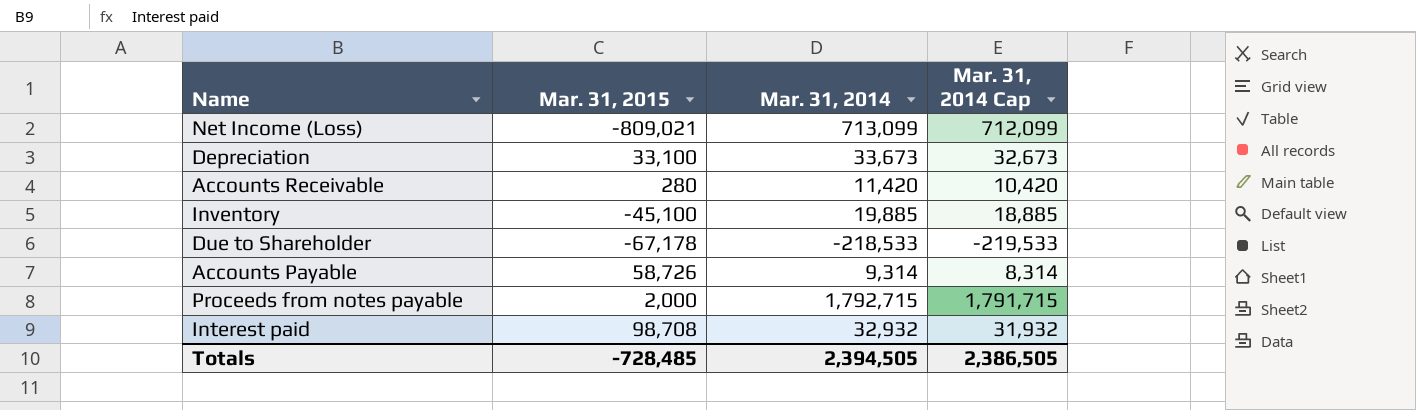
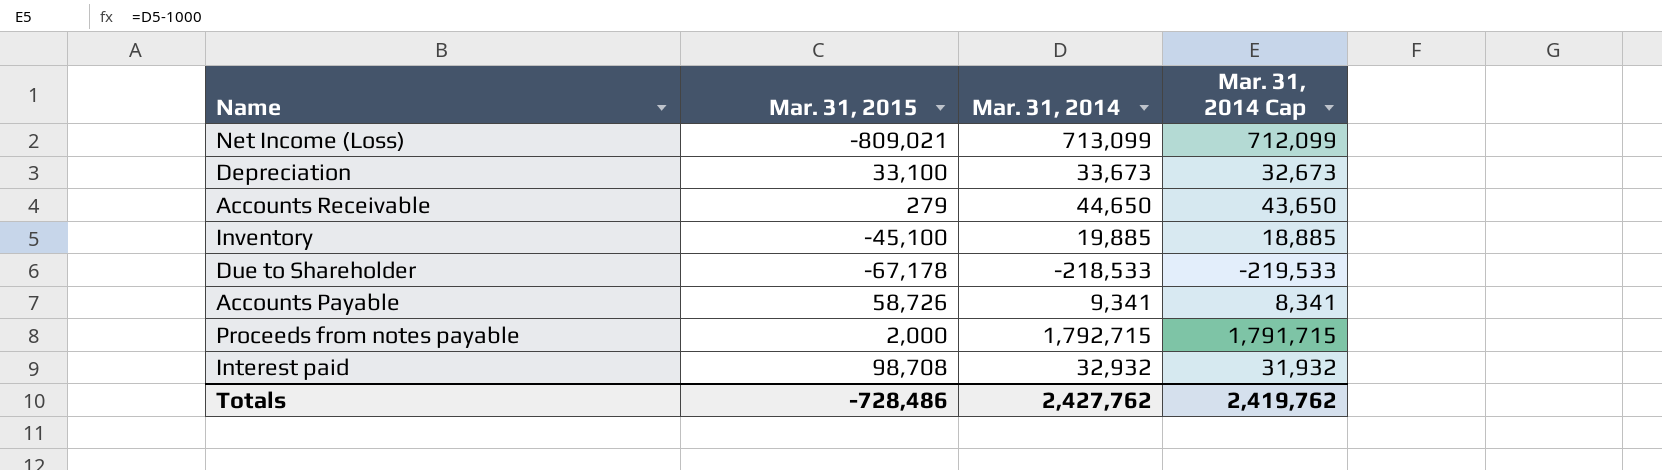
Accounts Receivable | Mar. 31, 2015: 280 -> 279
Accounts Receivable | Mar. 31, 2014: 11,420 -> 44,650
Accounts Receivable | Mar. 31, 2014 Cap: 10,420 -> 43,650
Accounts Payable | Mar. 31, 2014: 9,314 -> 9,341
Accounts Payable | Mar. 31, 2014 Cap: 8,314 -> 8,341
Totals | Mar. 31, 2015: -728,485 -> -728,486
Totals | Mar. 31, 2014: 2,394,505 -> 2,427,762
Totals | Mar. 31, 2014 Cap: 2,386,505 -> 2,419,762

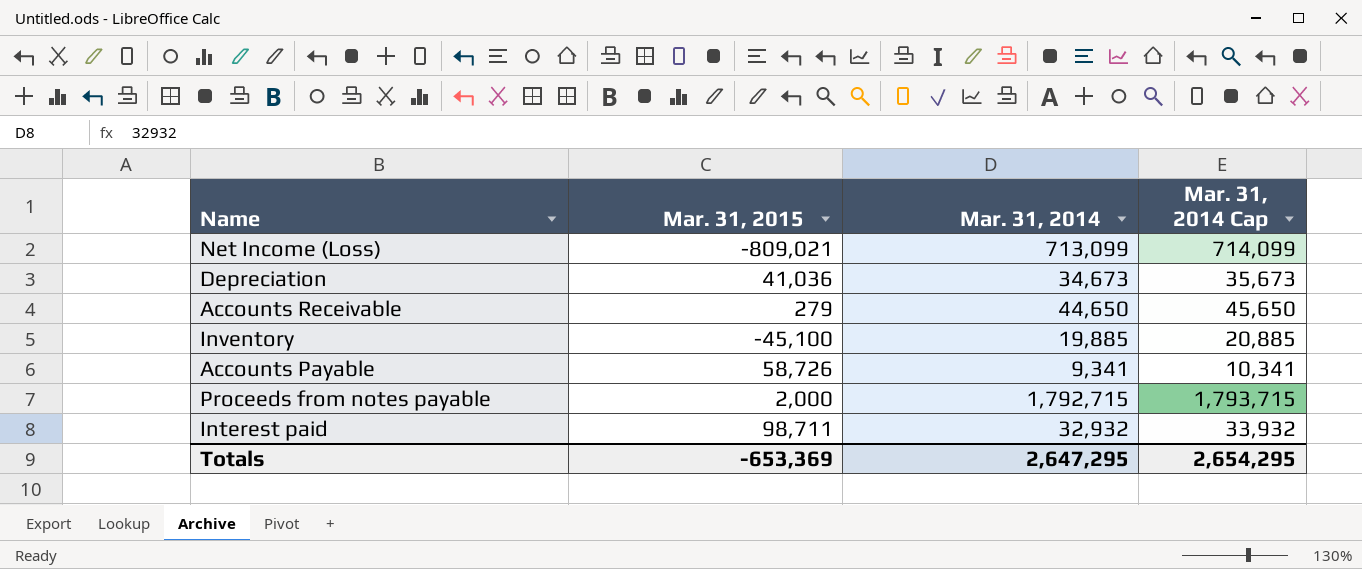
column Mar. 31, 2014 Cap | formula: [Mar. 31, 2014] - 1000 -> [Mar. 31, 2014] + 1000
row Due to Shareholder: -67,178 | -218,533 | -219,533 -> none
Depreciation | Mar. 31, 2015: 33,100 -> 41,036
Depreciation | Mar. 31, 2014: 33,673 -> 34,673
Interest paid | Mar. 31, 2015: 98,708 -> 98,711
Totals | Mar. 31, 2015: -728,486 -> -653,369
Totals | Mar. 31, 2014: 2,427,762 -> 2,647,295
Totals | Mar. 31, 2014 Cap: 2,419,762 -> 2,654,295

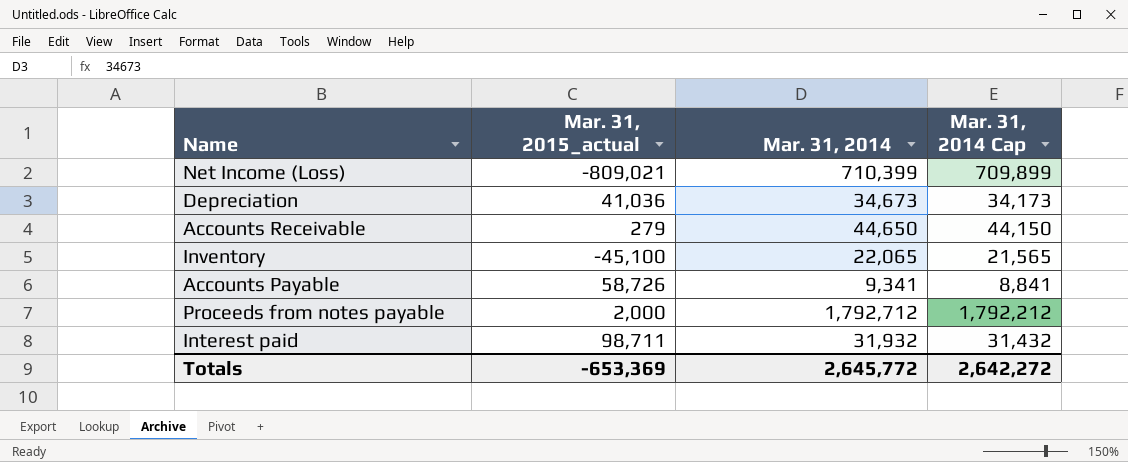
column name: Mar. 31, 2015 -> Mar. 31, 2015_actual
column Mar. 31, 2014 Cap | formula: [Mar. 31, 2014] + 1000 -> [Mar. 31, 2014] - 500
Net Income (Loss) | Mar. 31, 2014: 713,099 -> 710,399
Inventory | Mar. 31, 2014: 19,885 -> 22,065
Proceeds from notes payable | Mar. 31, 2014: 1,792,715 -> 1,792,712
Interest paid | Mar. 31, 2014: 32,932 -> 31,932
Totals | Mar. 31, 2014: 2,647,295 -> 2,645,772
Totals | Mar. 31, 2014 Cap: 2,654,295 -> 2,642,272

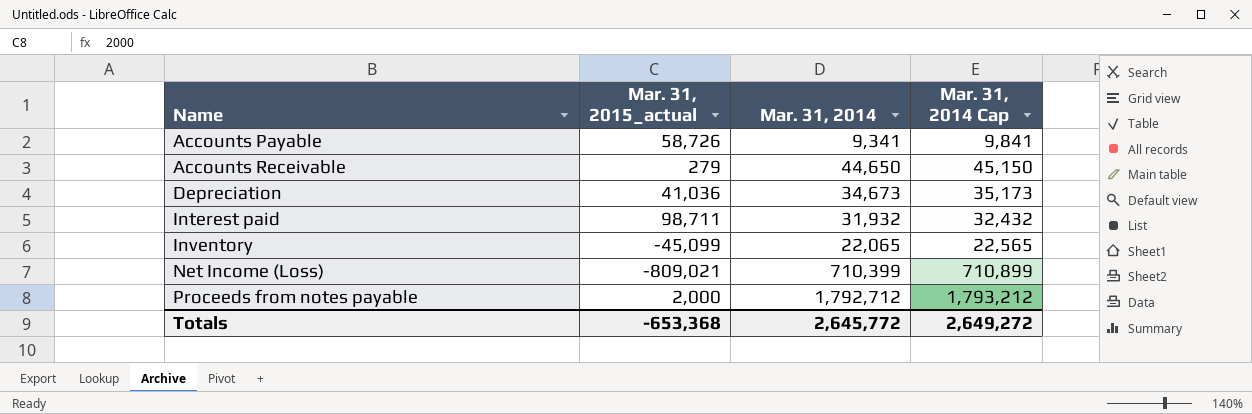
row order: none -> Name ascending
column Mar. 31, 2014 Cap | formula: [Mar. 31, 2014] - 500 -> [Mar. 31, 2014] + 500
Inventory | Mar. 31, 2015_actual: -45,100 -> -45,099
Totals | Mar. 31, 2015_actual: -653,369 -> -653,368
Totals | Mar. 31, 2014 Cap: 2,642,272 -> 2,649,272

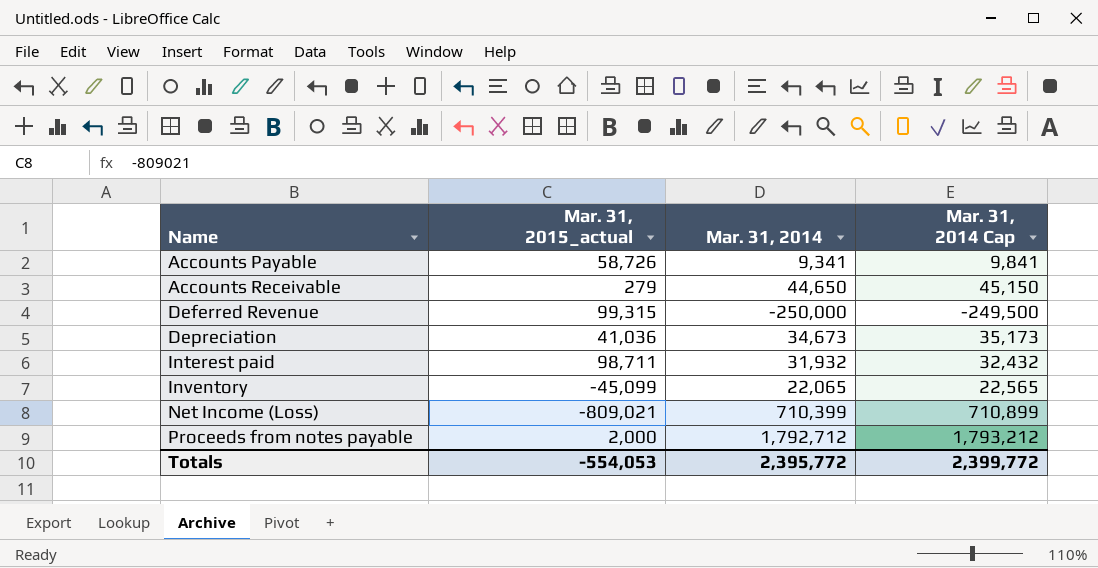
row Deferred Revenue: none -> 99,315 | -250,000 | -249,500
Totals | Mar. 31, 2015_actual: -653,368 -> -554,053
Totals | Mar. 31, 2014: 2,645,772 -> 2,395,772
Totals | Mar. 31, 2014 Cap: 2,649,272 -> 2,399,772

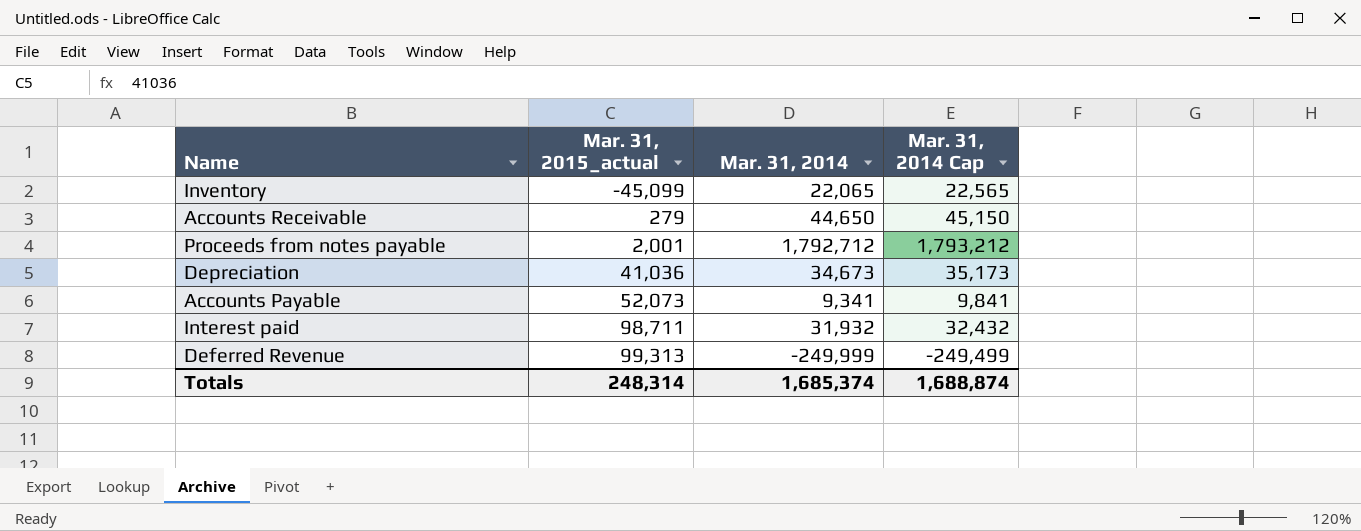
row order: Name ascending -> Mar. 31, 2015_actual ascending
row Net Income (Loss): -809,021 | 710,399 | 710,899 -> none
Proceeds from notes payable | Mar. 31, 2015_actual: 2,000 -> 2,001
Accounts Payable | Mar. 31, 2015_actual: 58,726 -> 52,073
Deferred Revenue | Mar. 31, 2015_actual: 99,315 -> 99,313
Deferred Revenue | Mar. 31, 2014: -250,000 -> -249,999
Deferred Revenue | Mar. 31, 2014 Cap: -249,500 -> -249,499
Totals | Mar. 31, 2015_actual: -554,053 -> 248,314
Totals | Mar. 31, 2014: 2,395,772 -> 1,685,374
Totals | Mar. 31, 2014 Cap: 2,399,772 -> 1,688,874

